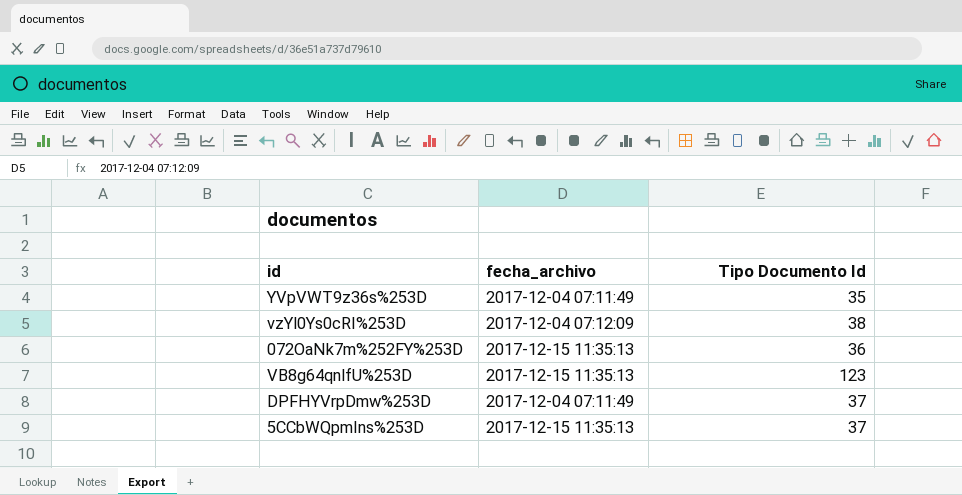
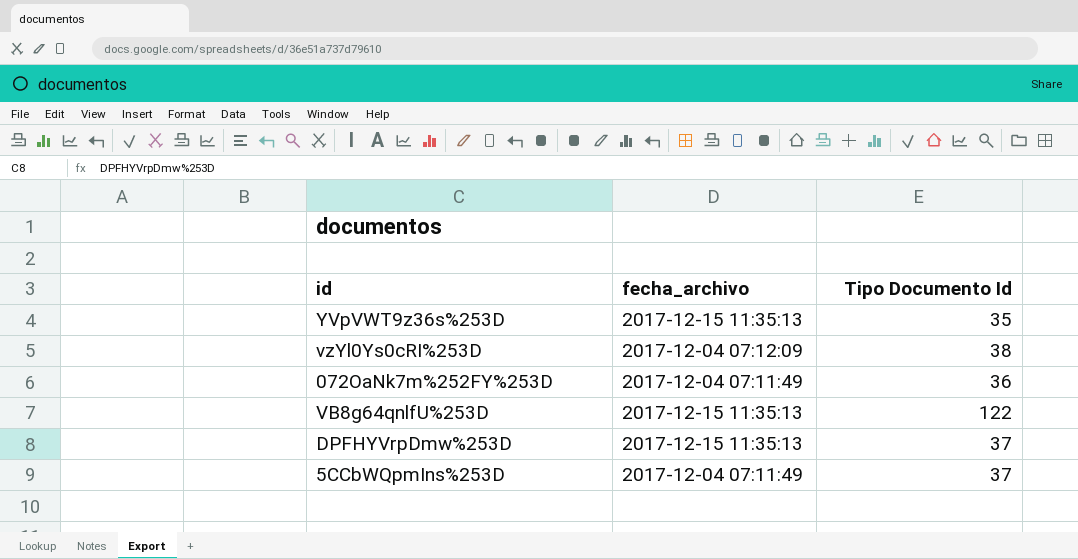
YVpVWT9z36s%253D | fecha_archivo: 2017-12-04 07:11:49 -> 2017-12-15 11:35:13
072OaNk7m%252FY%253D | fecha_archivo: 2017-12-15 11:35:13 -> 2017-12-04 07:11:49
VB8g64qnlfU%253D | Tipo Documento Id: 123 -> 122
DPFHYVrpDmw%253D | fecha_archivo: 2017-12-04 07:11:49 -> 2017-12-15 11:35:13
5CCbWQpmIns%253D | fecha_archivo: 2017-12-15 11:35:13 -> 2017-12-04 07:11:49

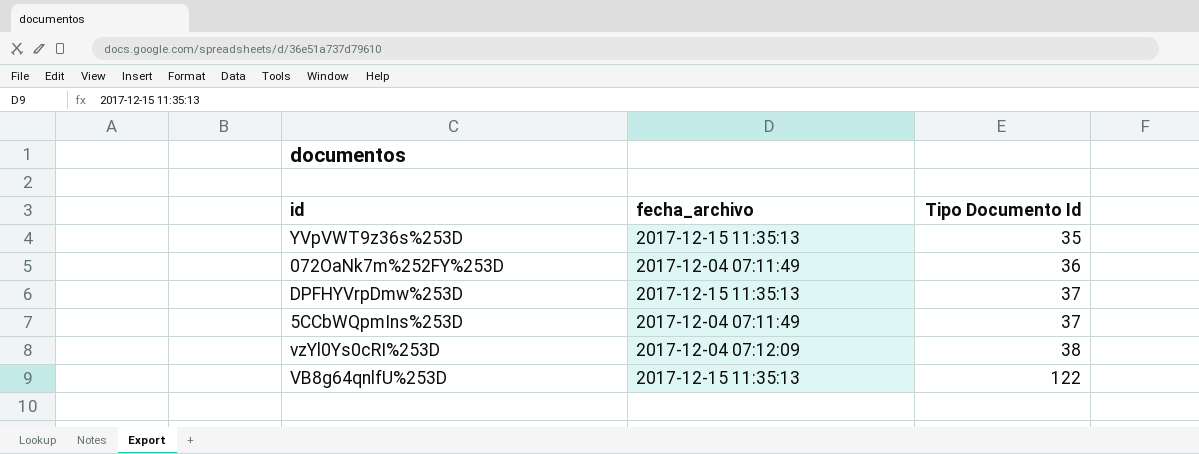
row order: none -> Tipo Documento Id ascending

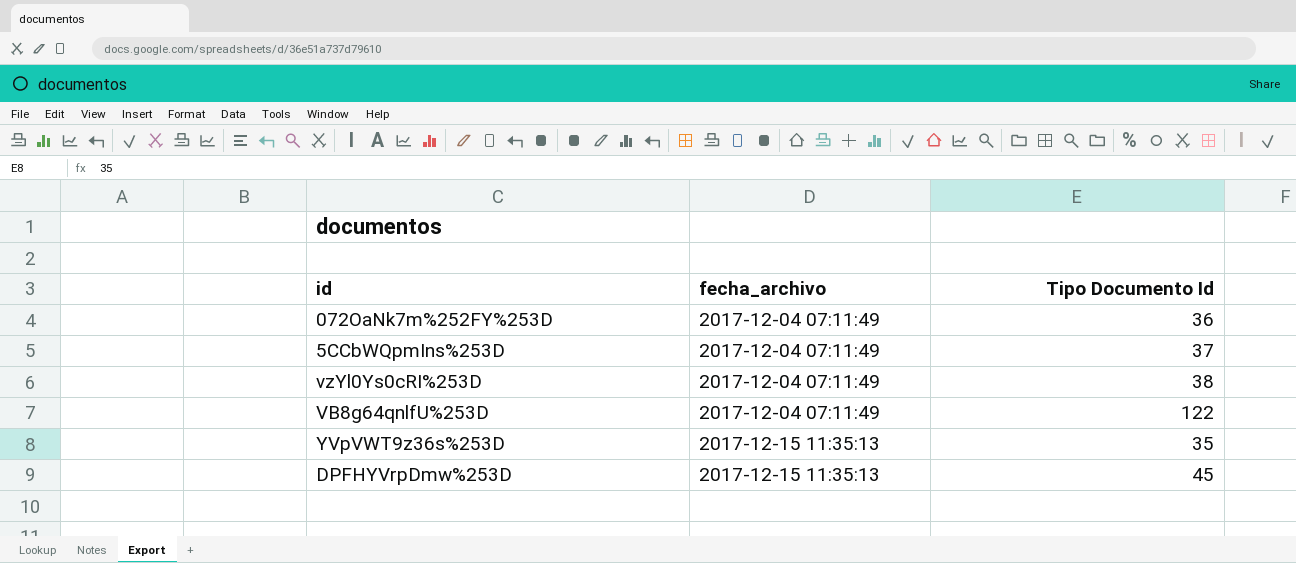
row order: Tipo Documento Id ascending -> fecha_archivo ascending
vzYl0Ys0cRI%253D | fecha_archivo: 2017-12-04 07:12:09 -> 2017-12-04 07:11:49
VB8g64qnlfU%253D | fecha_archivo: 2017-12-15 11:35:13 -> 2017-12-04 07:11:49
DPFHYVrpDmw%253D | Tipo Documento Id: 37 -> 45

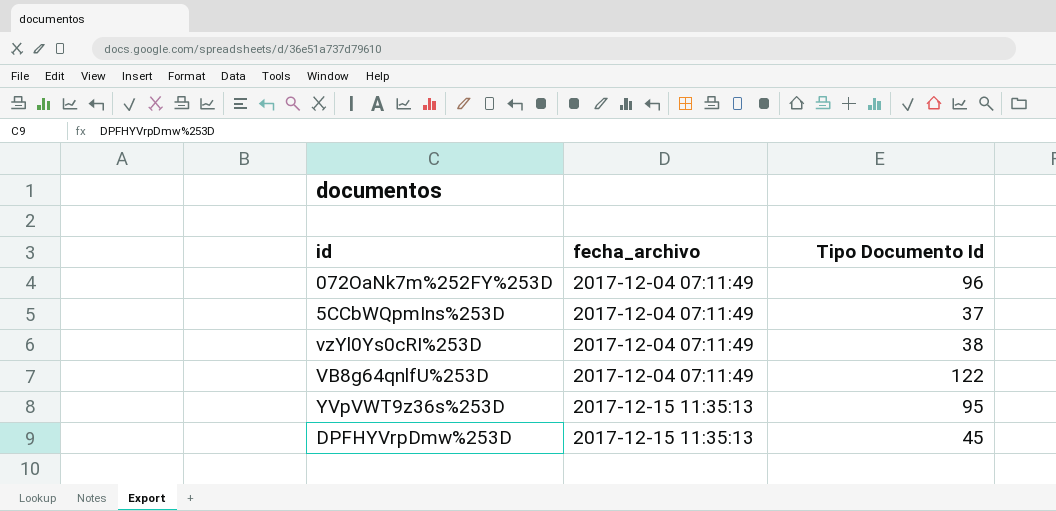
072OaNk7m%252FY%253D | Tipo Documento Id: 36 -> 96
YVpVWT9z36s%253D | Tipo Documento Id: 35 -> 95

